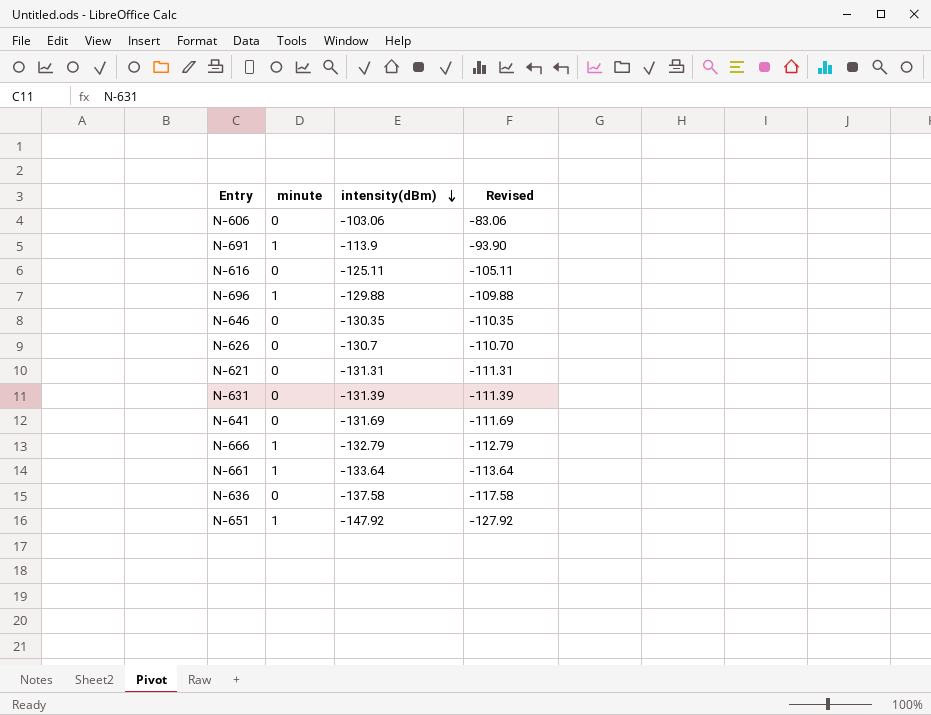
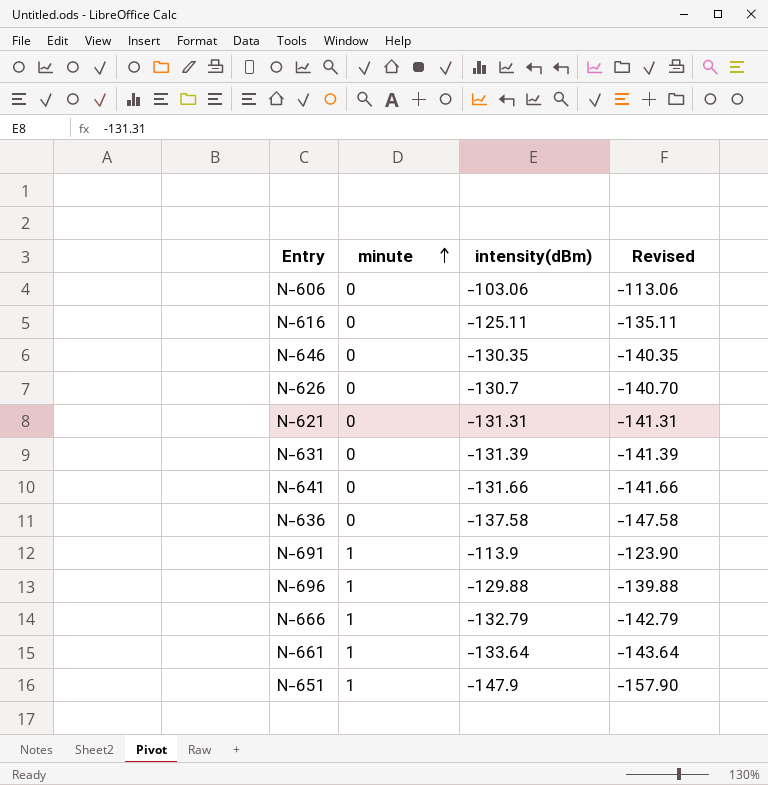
row order: intensity(dBm) descending -> minute ascending
column Revised | formula: [intensity(dBm)] + 20 -> [intensity(dBm)] - 10
N-641 | intensity(dBm): -131.69 -> -131.66
N-651 | intensity(dBm): -147.92 -> -147.9

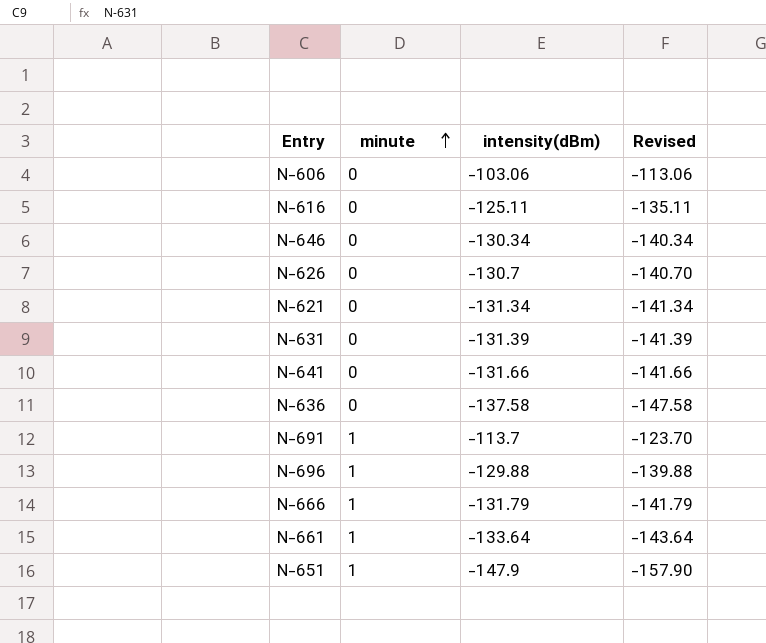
N-646 | intensity(dBm): -130.35 -> -130.34
N-646 | Revised: -140.35 -> -140.34
N-621 | intensity(dBm): -131.31 -> -131.34
N-621 | Revised: -141.31 -> -141.34
N-691 | intensity(dBm): -113.9 -> -113.7
N-691 | Revised: -123.90 -> -123.70
N-666 | intensity(dBm): -132.79 -> -131.79
N-666 | Revised: -142.79 -> -141.79

